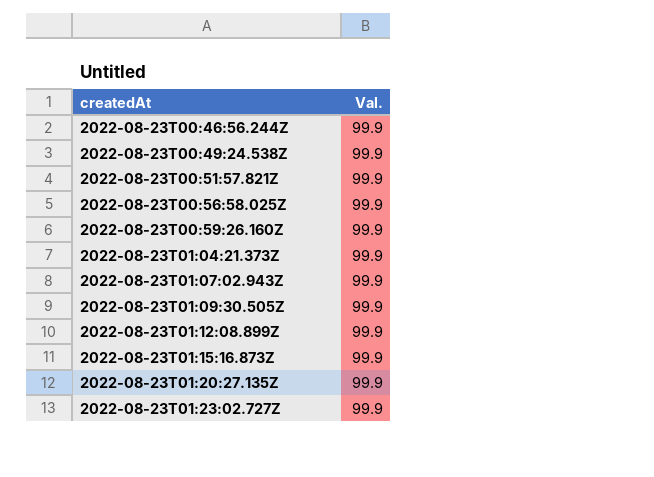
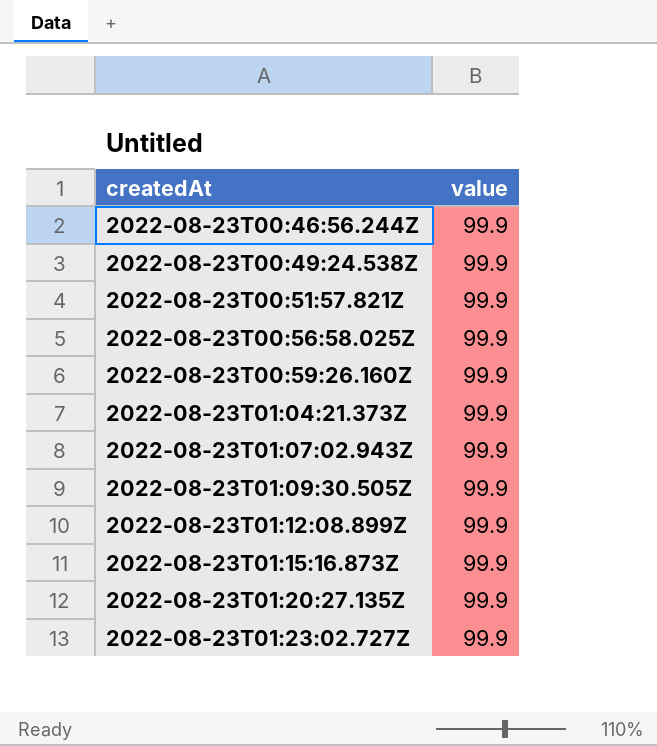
column name: Val. -> value

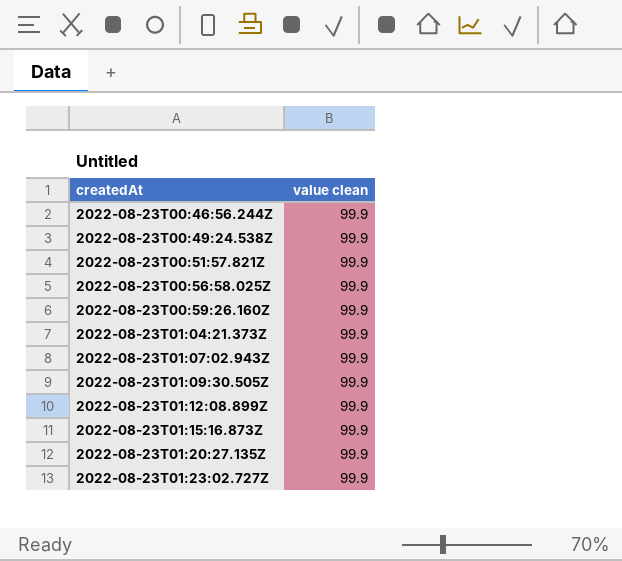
column name: value -> value clean

